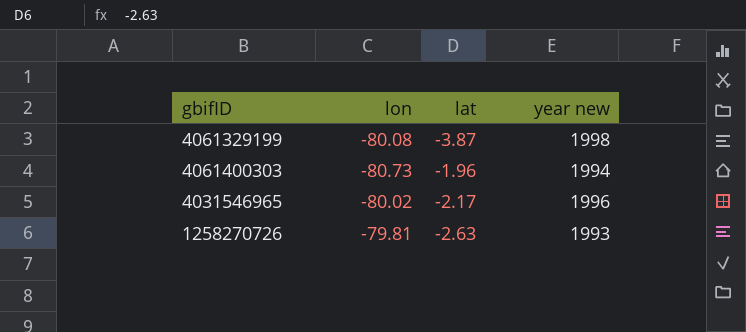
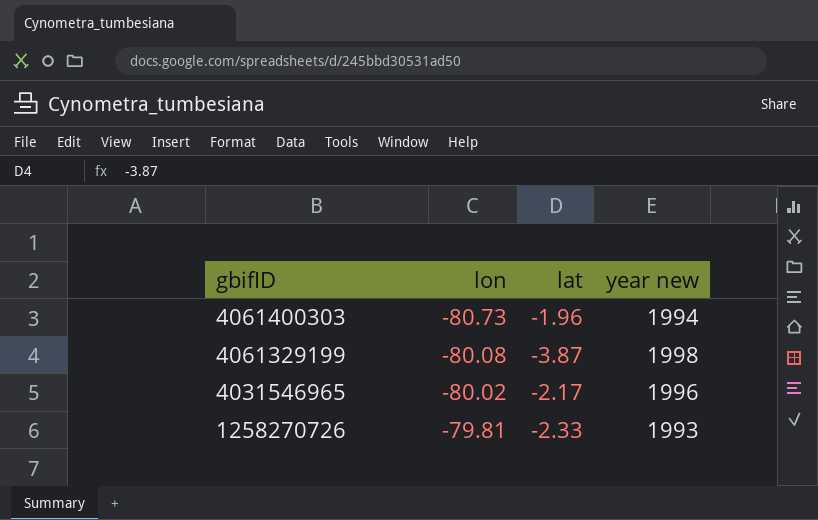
row order: none -> gbifID descending
1258270726 | lat: -2.63 -> -2.33

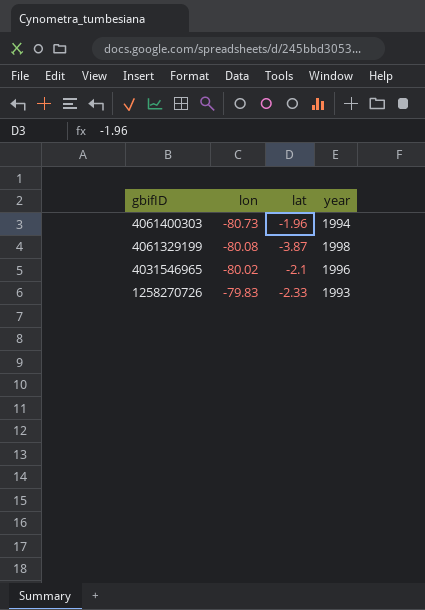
column name: year new -> year
4031546965 | lat: -2.17 -> -2.1
1258270726 | lon: -79.81 -> -79.83

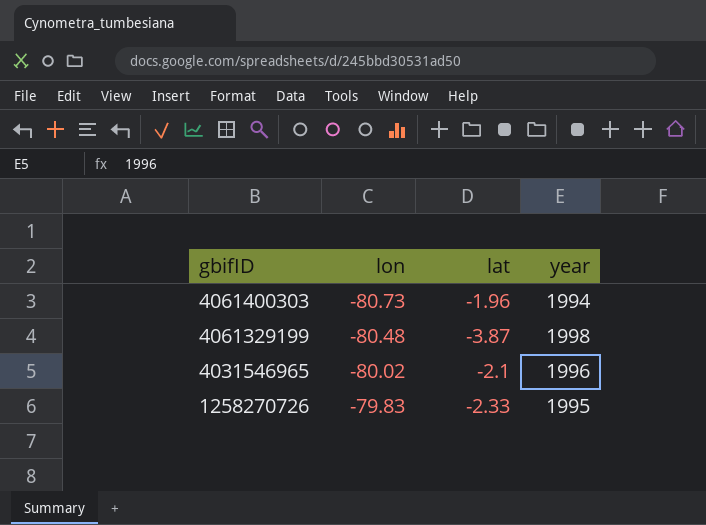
4061329199 | lon: -80.08 -> -80.48
1258270726 | year: 1993 -> 1995

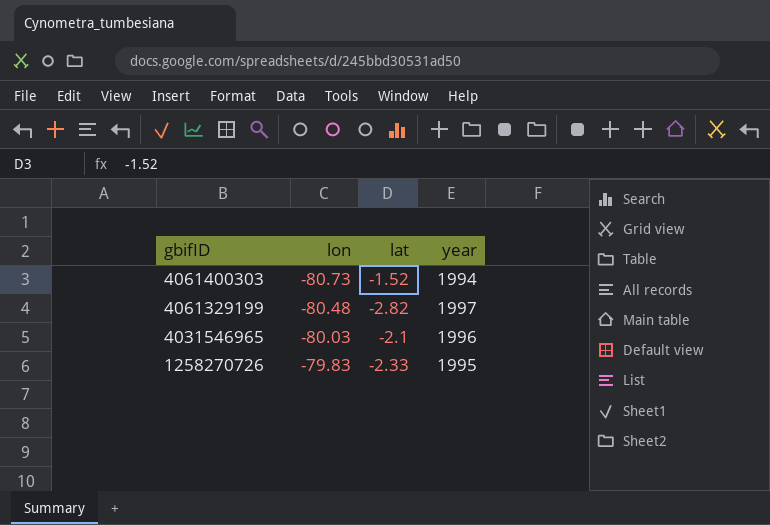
4061400303 | lat: -1.96 -> -1.52
4061329199 | lat: -3.87 -> -2.82
4061329199 | year: 1998 -> 1997
4031546965 | lon: -80.02 -> -80.03

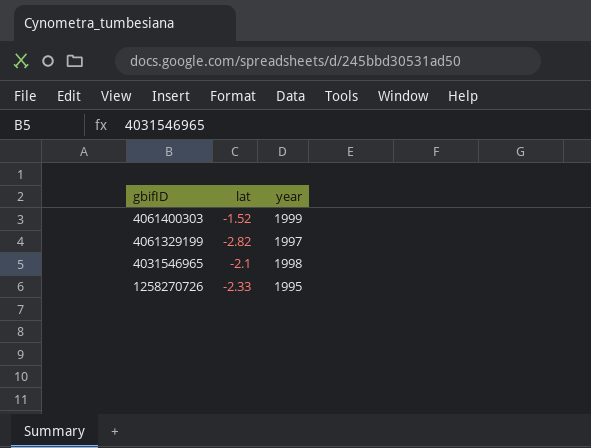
column lon | position: 2 -> none
4061400303 | year: 1994 -> 1999
4031546965 | year: 1996 -> 1998

